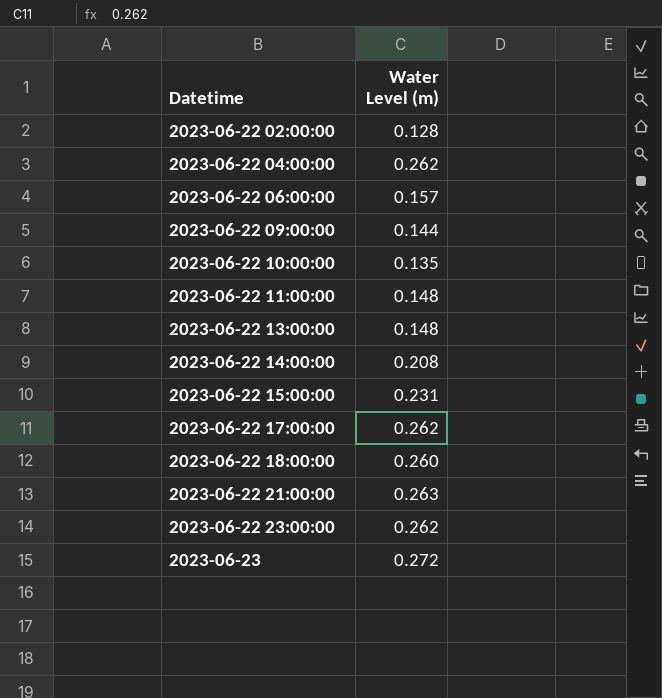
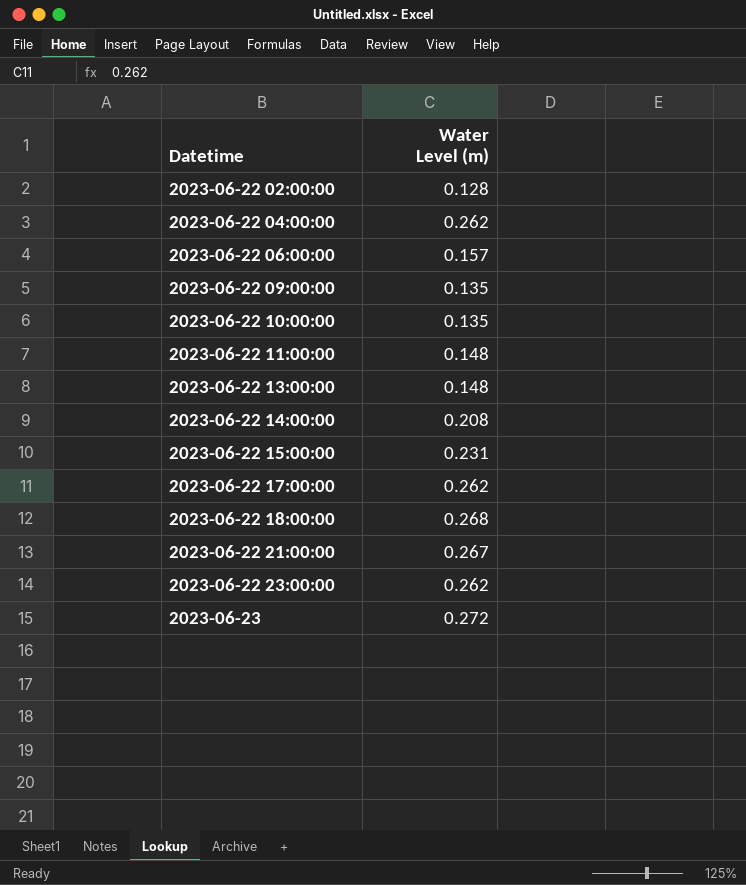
2023-06-22 09:00:00 | Water Level (m): 0.144 -> 0.135
2023-06-22 18:00:00 | Water Level (m): 0.260 -> 0.268
2023-06-22 21:00:00 | Water Level (m): 0.263 -> 0.267

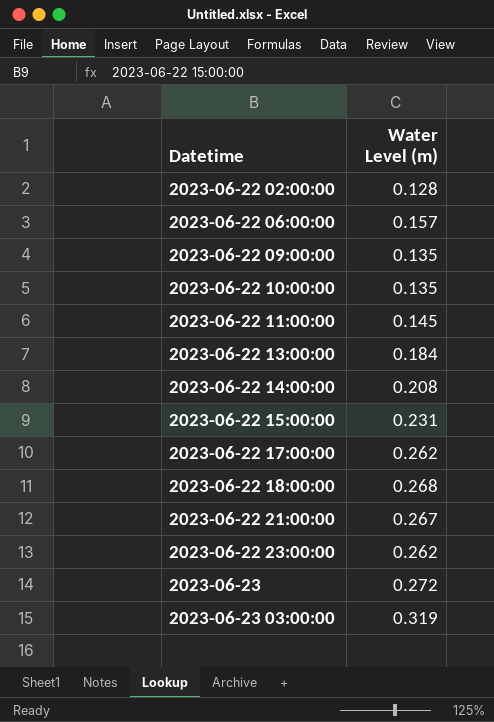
row 2023-06-22 04:00:00: 0.262 -> none
2023-06-22 11:00:00 | Water Level (m): 0.148 -> 0.145
2023-06-22 13:00:00 | Water Level (m): 0.148 -> 0.184
row 2023-06-23 03:00:00: none -> 0.319

